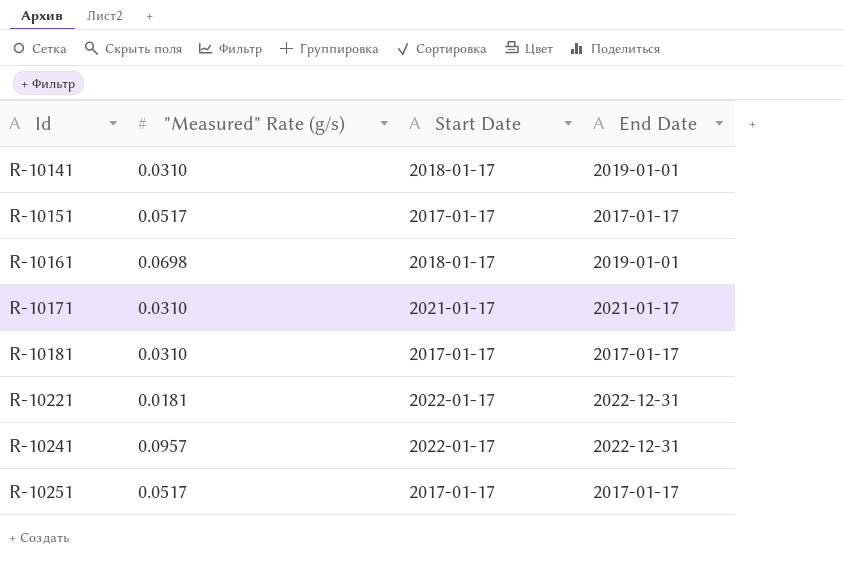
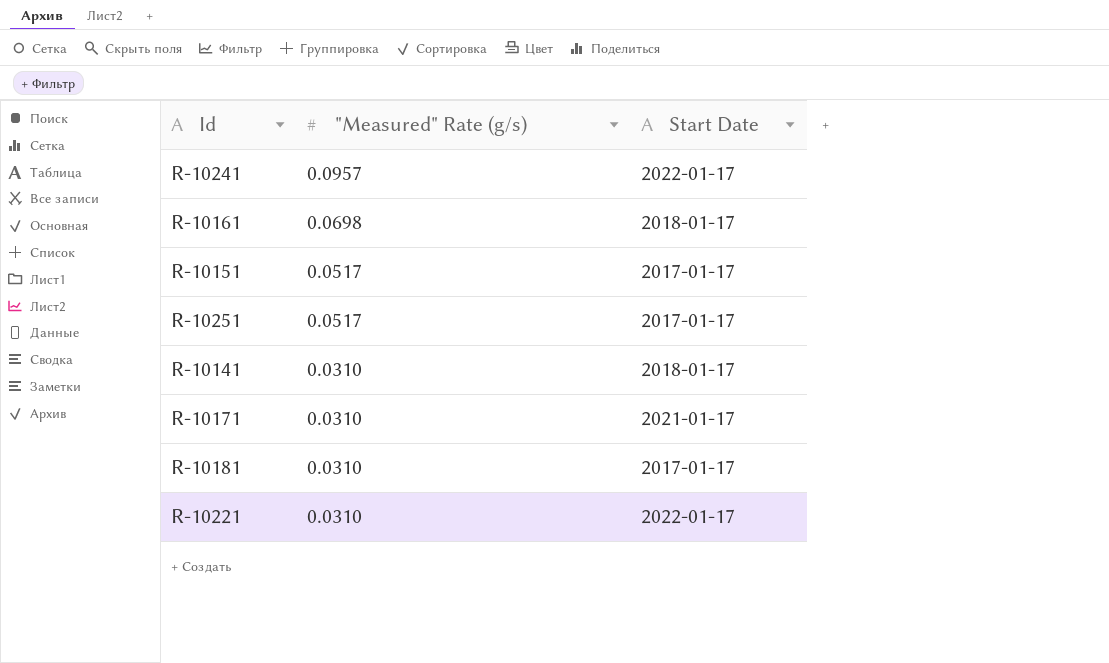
row order: Id ascending -> "Measured" Rate (g/s) descending
column End Date | position: 4 -> none
R-10221 | "Measured" Rate (g/s): 0.0181 -> 0.0310

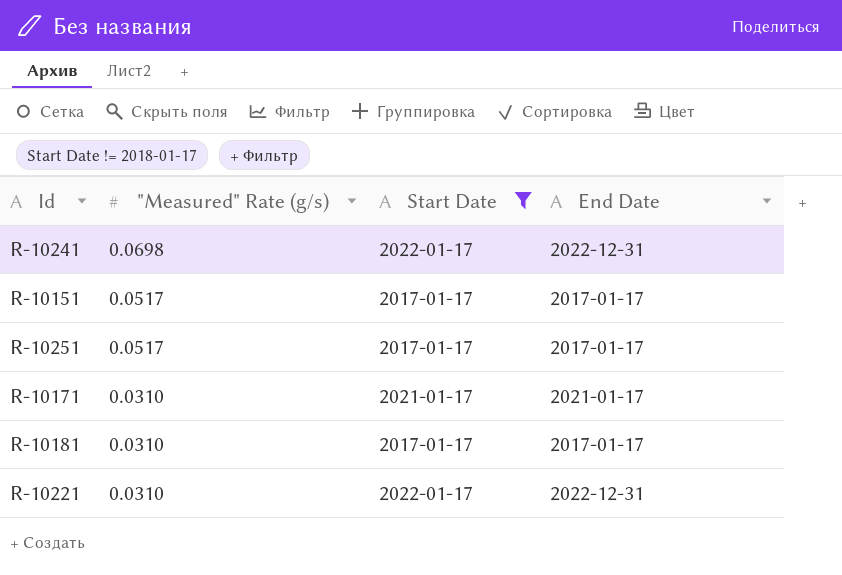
filter: none -> Start Date != 2018-01-17
column End Date | position: none -> 4
R-10241 | "Measured" Rate (g/s): 0.0957 -> 0.0698

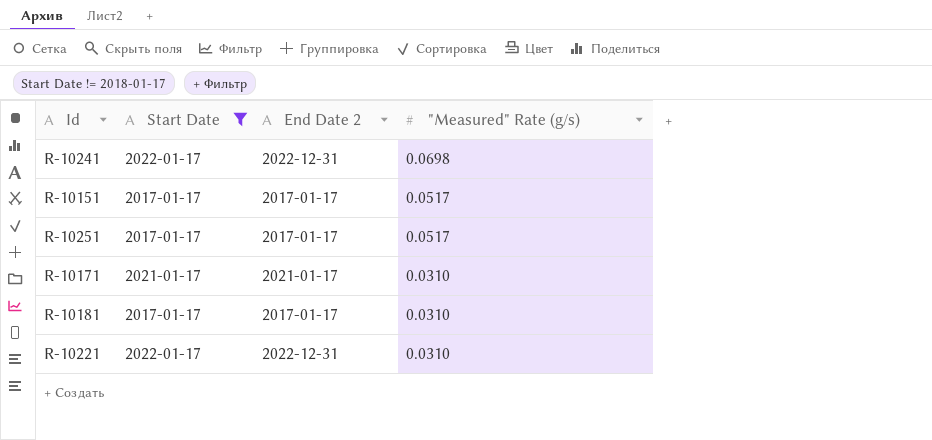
column name: End Date -> End Date 2
column "Measured" Rate (g/s) | position: 2 -> 4

